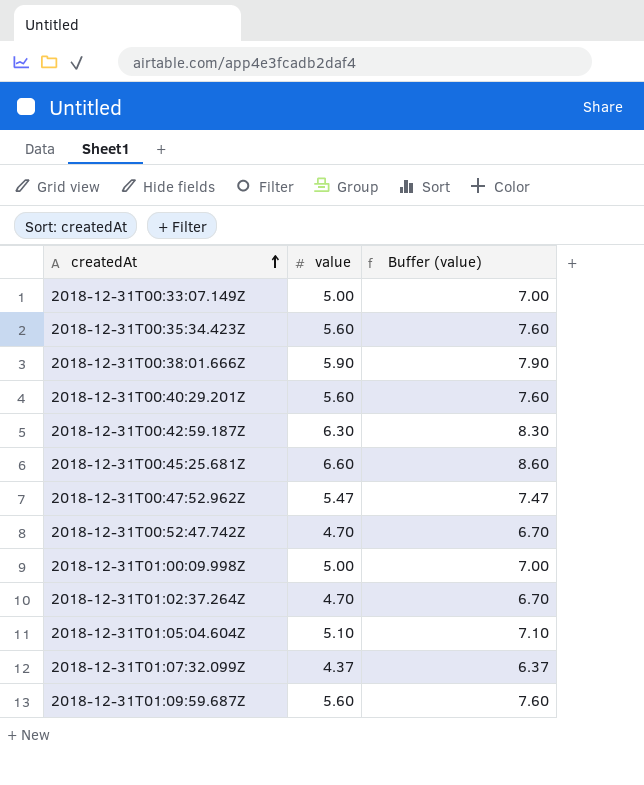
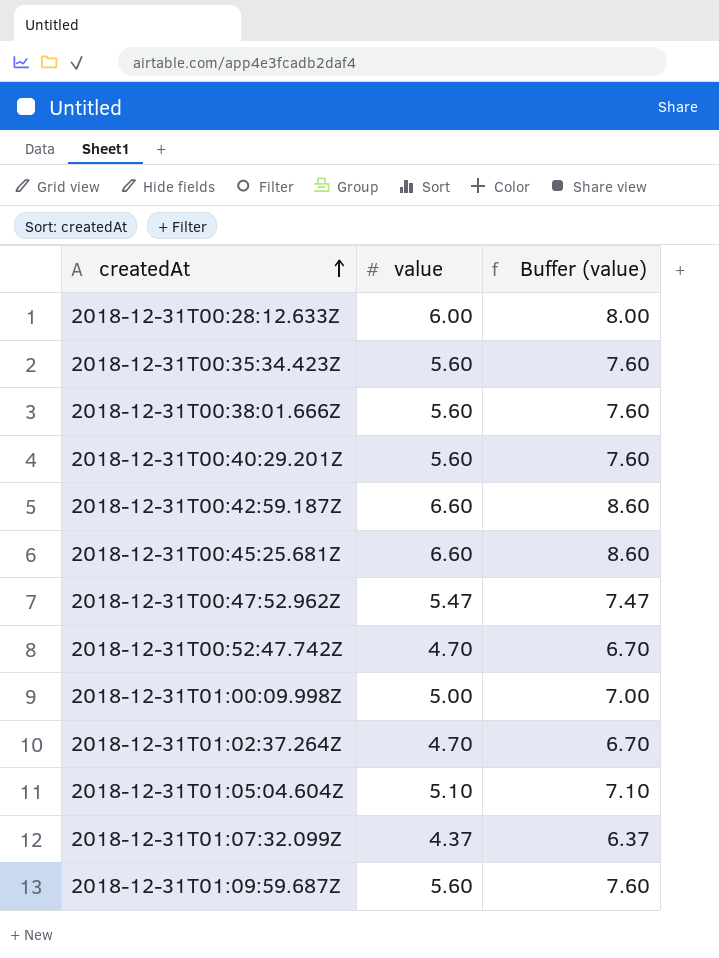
row 2018-12-31T00:33:07.149Z: 5.00 | 7.00 -> none
row 2018-12-31T00:28:12.633Z: none -> 6.00 | 8.00
2018-12-31T00:38:01.666Z | value: 5.90 -> 5.60
2018-12-31T00:38:01.666Z | Buffer (value): 7.90 -> 7.60
2018-12-31T00:42:59.187Z | value: 6.30 -> 6.60
2018-12-31T00:42:59.187Z | Buffer (value): 8.30 -> 8.60

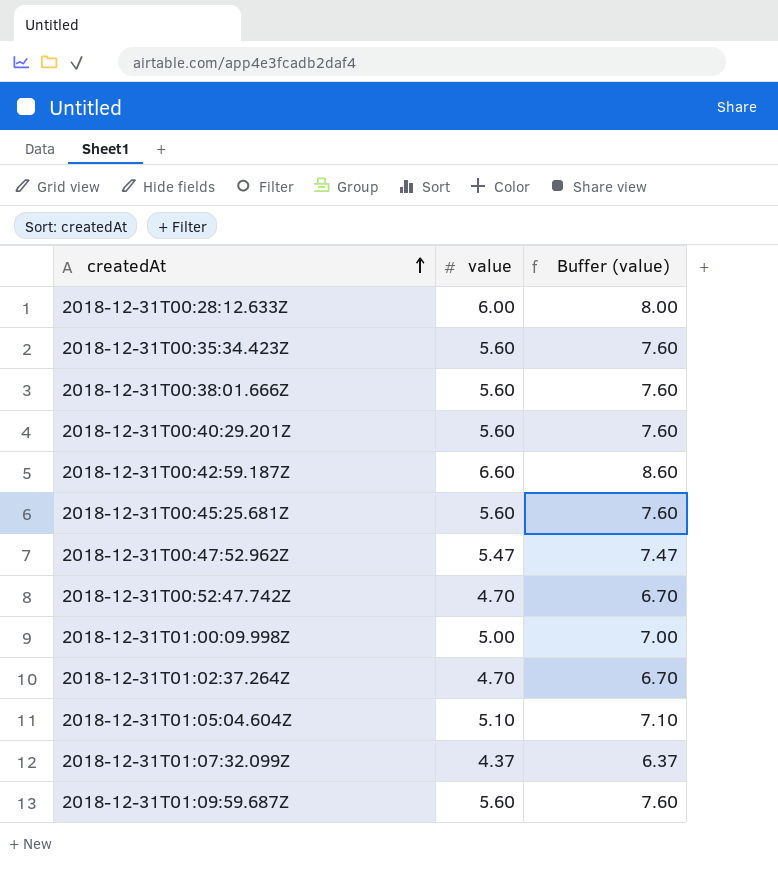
2018-12-31T00:45:25.681Z | value: 6.60 -> 5.60
2018-12-31T00:45:25.681Z | Buffer (value): 8.60 -> 7.60

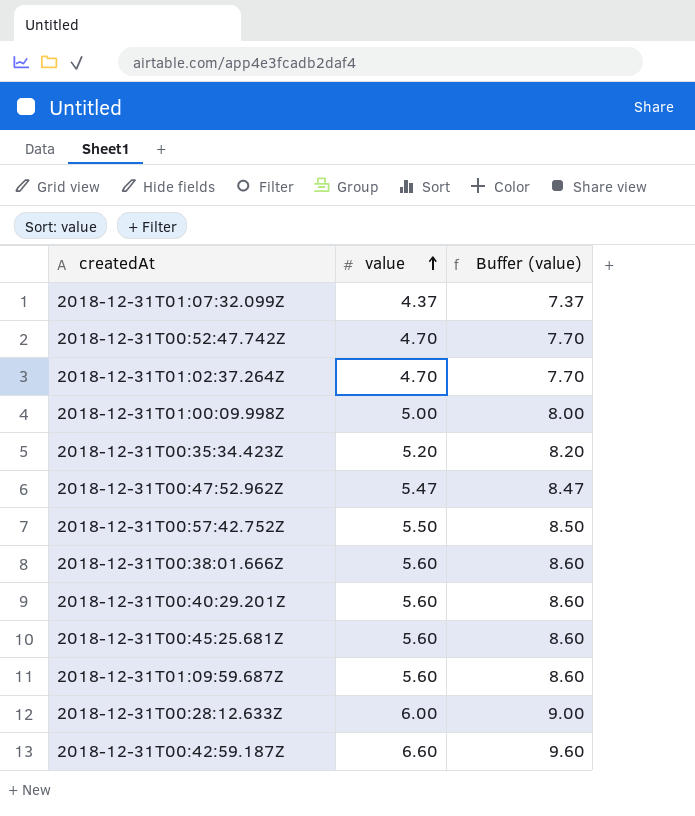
row order: createdAt ascending -> value ascending
column Buffer (value) | formula: [value] + 2 -> [value] + 3
row 2018-12-31T01:05:04.604Z: 5.10 | 7.10 -> none
2018-12-31T00:35:34.423Z | value: 5.60 -> 5.20
row 2018-12-31T00:57:42.752Z: none -> 5.50 | 8.50

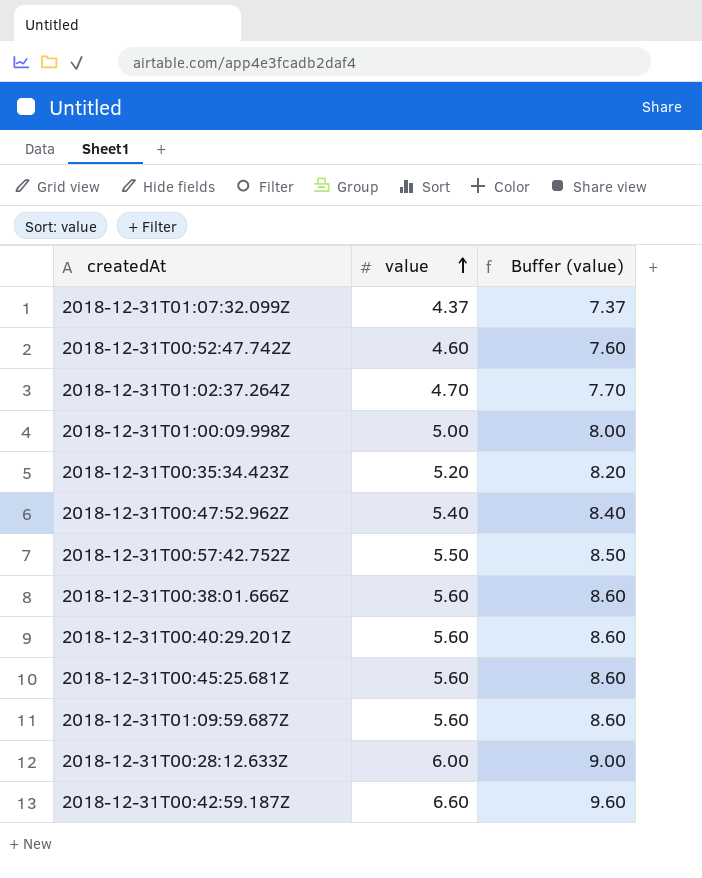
2018-12-31T00:52:47.742Z | value: 4.70 -> 4.60
2018-12-31T00:52:47.742Z | Buffer (value): 7.70 -> 7.60
2018-12-31T00:47:52.962Z | value: 5.47 -> 5.40
2018-12-31T00:47:52.962Z | Buffer (value): 8.47 -> 8.40

